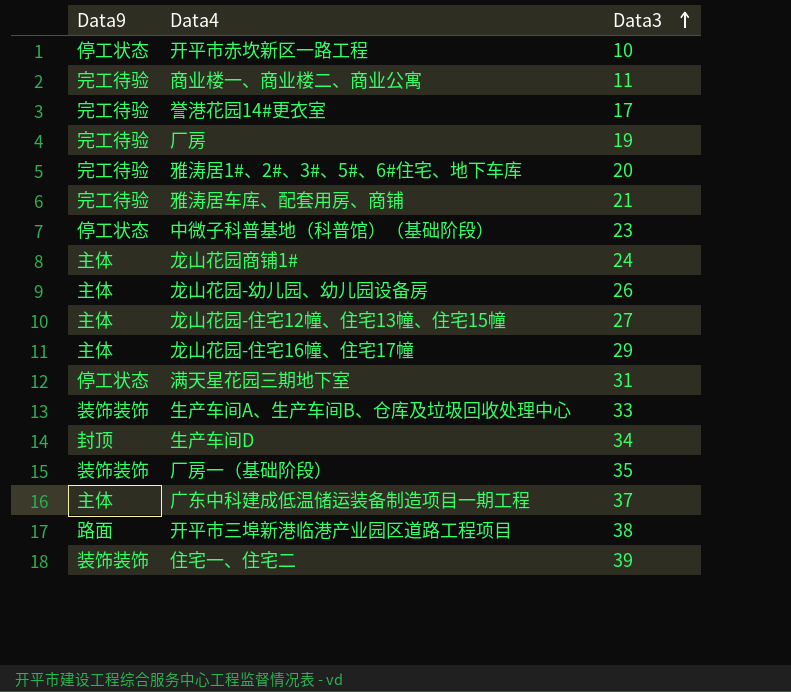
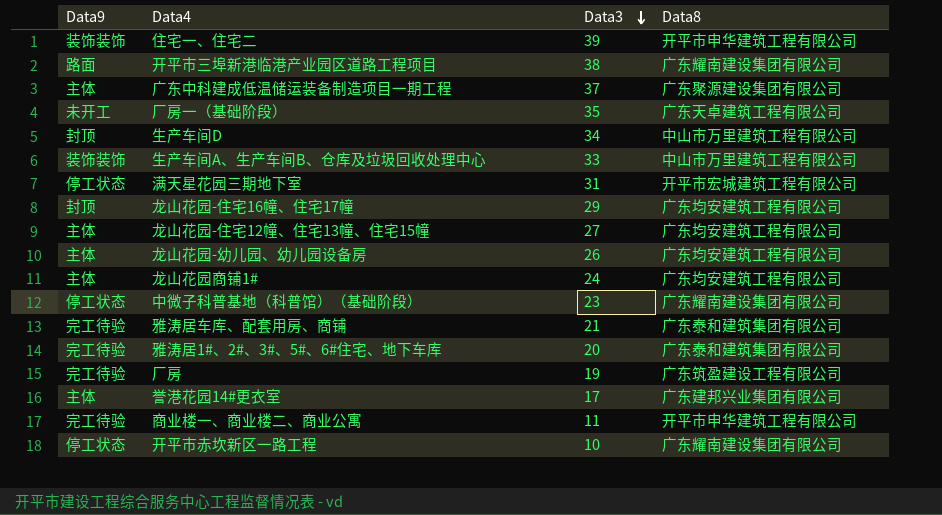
row order: Data3 ascending -> Data3 descending
column Data8 | position: none -> 4
厂房一（基础阶段） | Data9: 装饰装饰 -> 未开工
龙山花园-住宅16幢、住宅17幢 | Data9: 主体 -> 封顶
誉港花园14#更衣室 | Data9: 完工待验 -> 主体

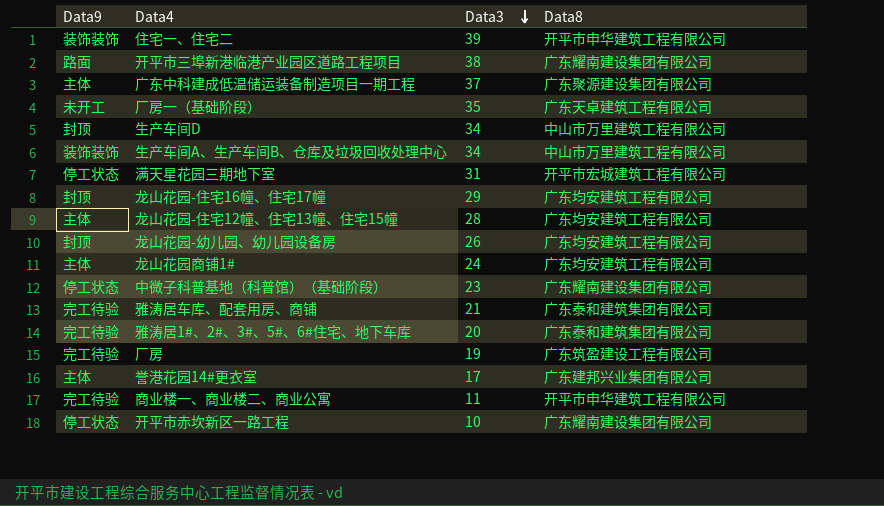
生产车间A、生产车间B、仓库及垃圾回收处理中心 | Data3: 33 -> 34
龙山花园-住宅12幢、住宅13幢、住宅15幢 | Data3: 27 -> 28
龙山花园-幼儿园、幼儿园设备房 | Data9: 主体 -> 封顶

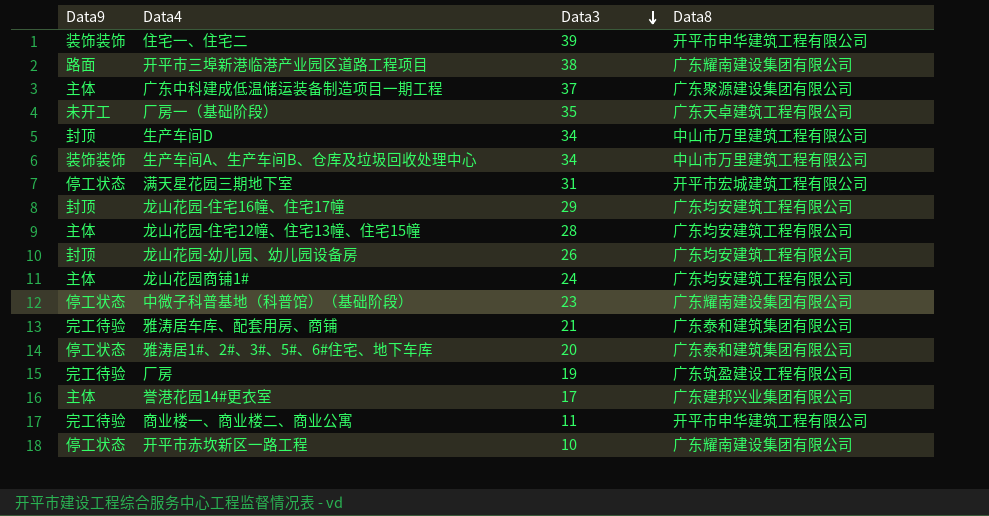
雅涛居1#、2#、3#、5#、6#住宅、地下车库 | Data9: 完工待验 -> 停工状态

